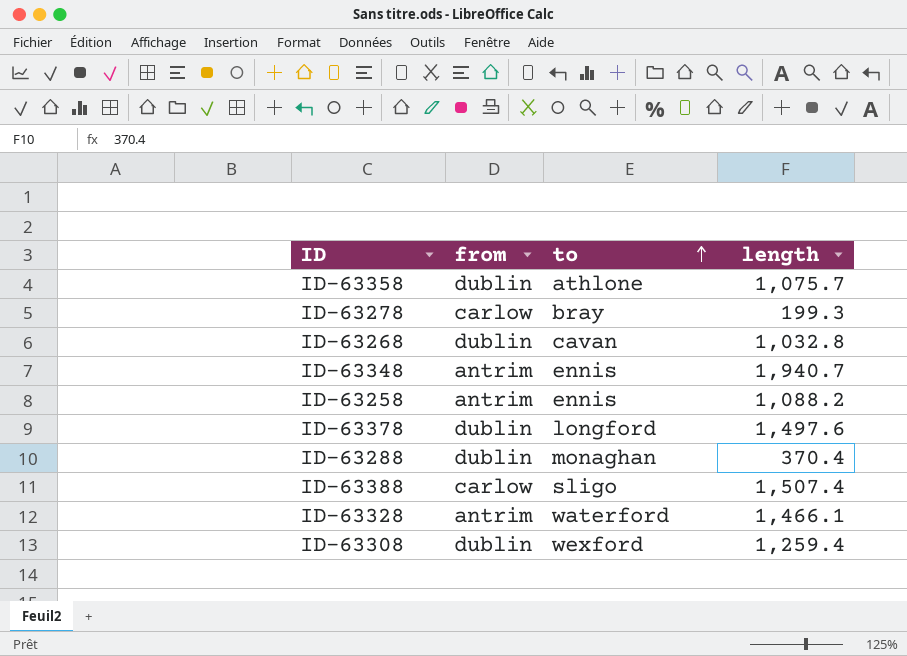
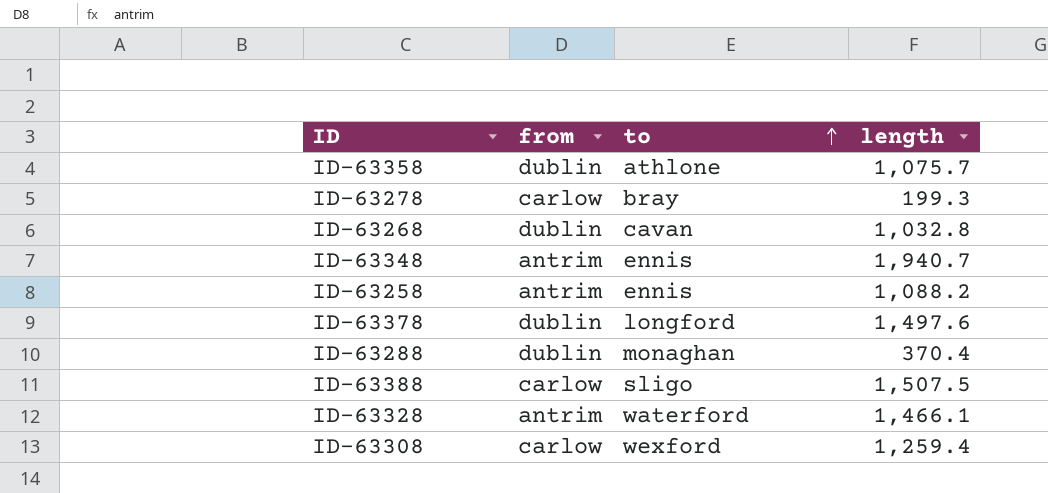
ID-63388 | length: 1,507.4 -> 1,507.5
ID-63308 | from: dublin -> carlow

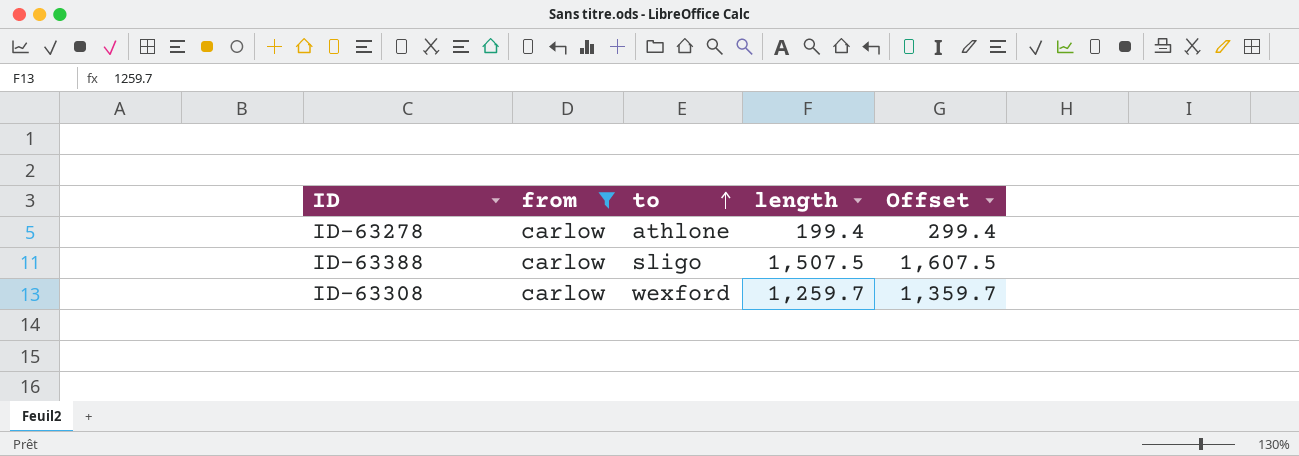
filter: none -> from = carlow
column Offset | formula: none -> [length] + 100
ID-63278 | to: bray -> athlone
ID-63278 | length: 199.3 -> 199.4
ID-63308 | length: 1,259.4 -> 1,259.7

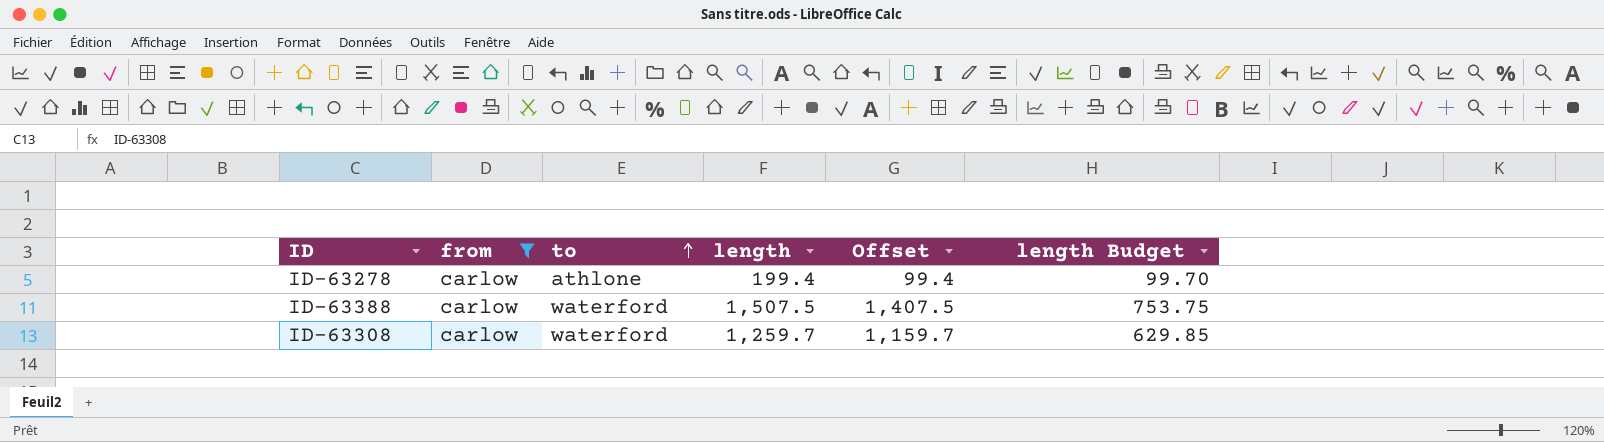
column Offset | formula: [length] + 100 -> [length] - 100
column length Budget | formula: none -> [length] * 0.5
ID-63388 | to: sligo -> waterford
ID-63308 | to: wexford -> waterford

